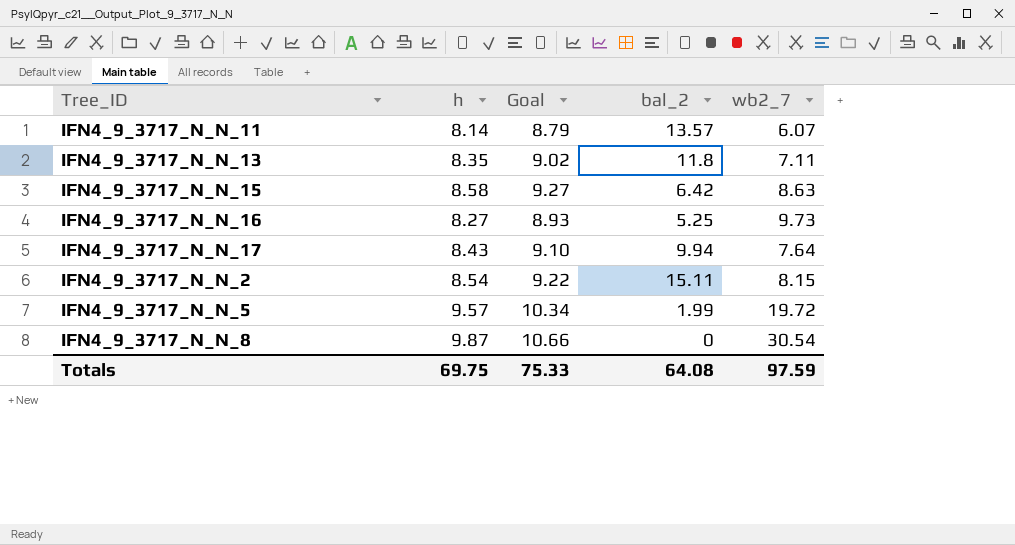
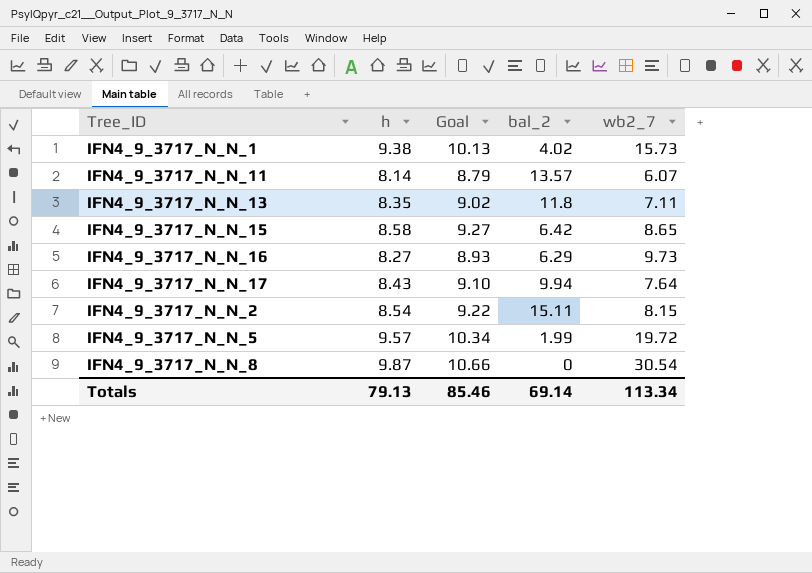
row IFN4_9_3717_N_N_1: none -> 9.38 | 10.13 | 4.02 | 15.73
IFN4_9_3717_N_N_15 | wb2_7: 8.63 -> 8.65
IFN4_9_3717_N_N_16 | bal_2: 5.25 -> 6.29
Totals | h: 69.75 -> 79.13
Totals | Goal: 75.33 -> 85.46
Totals | bal_2: 64.08 -> 69.14
Totals | wb2_7: 97.59 -> 113.34

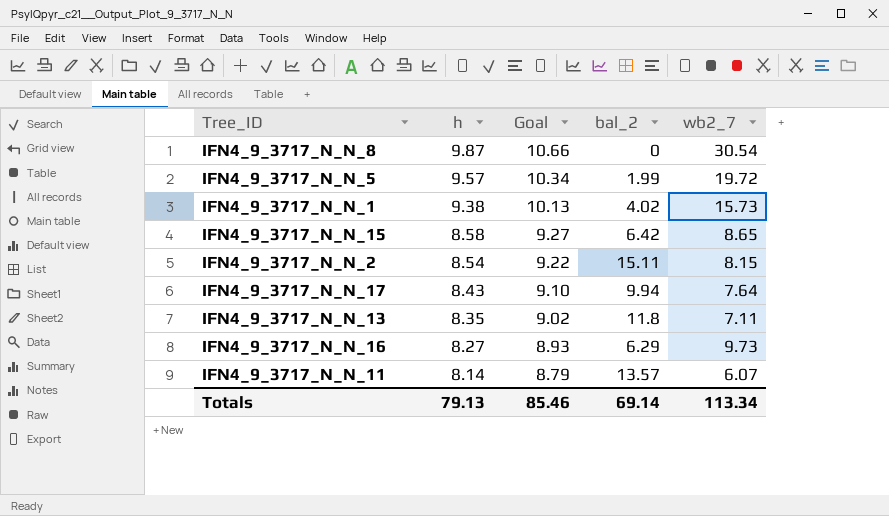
row order: none -> h descending

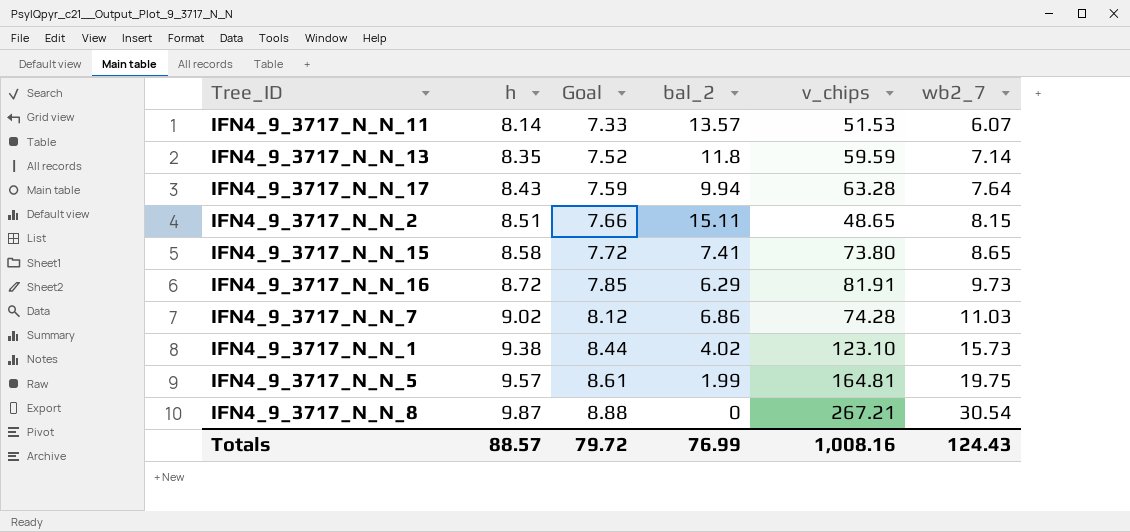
row order: h descending -> h ascending
column Goal | formula: [h] * 1.08 -> [h] * 0.9
column v_chips | position: none -> 5
IFN4_9_3717_N_N_13 | wb2_7: 7.11 -> 7.14
IFN4_9_3717_N_N_2 | h: 8.54 -> 8.51
IFN4_9_3717_N_N_15 | bal_2: 6.42 -> 7.41
IFN4_9_3717_N_N_16 | h: 8.27 -> 8.72
row IFN4_9_3717_N_N_7: none -> 9.02 | 8.12 | 6.86 | 74.28 | 11.03
IFN4_9_3717_N_N_5 | wb2_7: 19.72 -> 19.75
Totals | h: 79.13 -> 88.57
Totals | Goal: 85.46 -> 79.72
Totals | bal_2: 69.14 -> 76.99
Totals | wb2_7: 113.34 -> 124.43

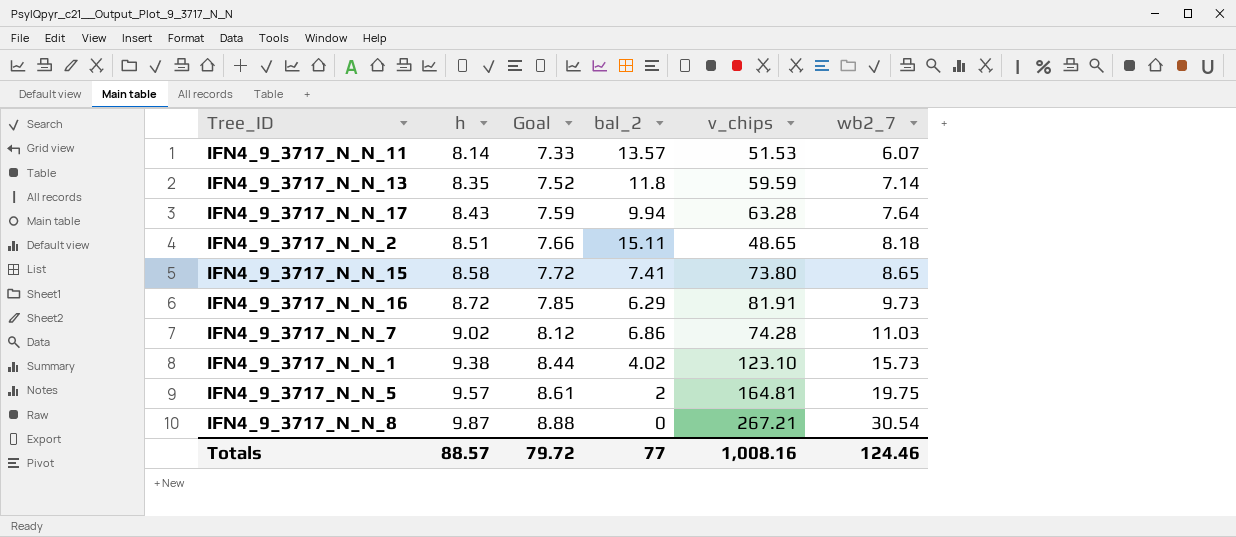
IFN4_9_3717_N_N_2 | wb2_7: 8.15 -> 8.18
IFN4_9_3717_N_N_5 | bal_2: 1.99 -> 2
Totals | bal_2: 76.99 -> 77
Totals | wb2_7: 124.43 -> 124.46

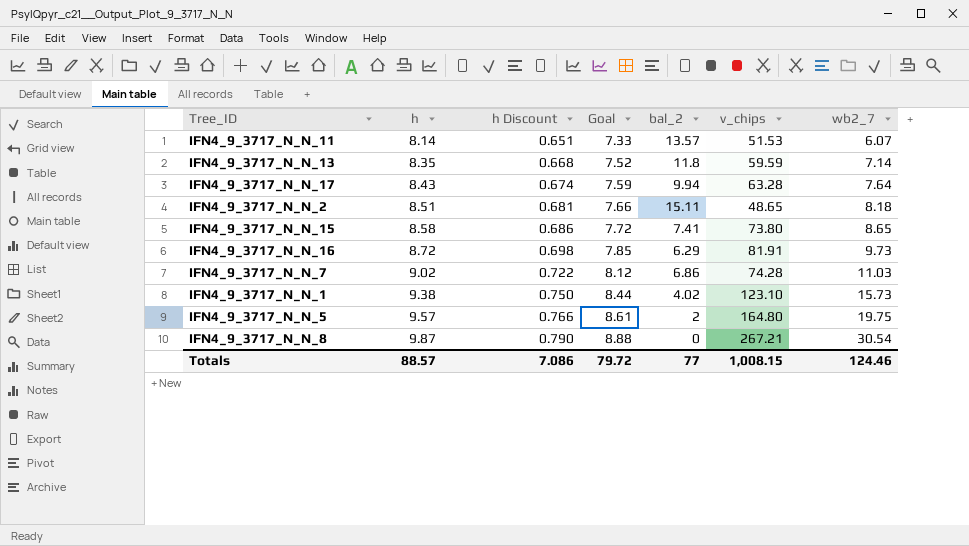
column h Discount | formula: none -> [h] * 0.08
IFN4_9_3717_N_N_5 | v_chips: 164.81 -> 164.80
Totals | v_chips: 1,008.16 -> 1,008.15

